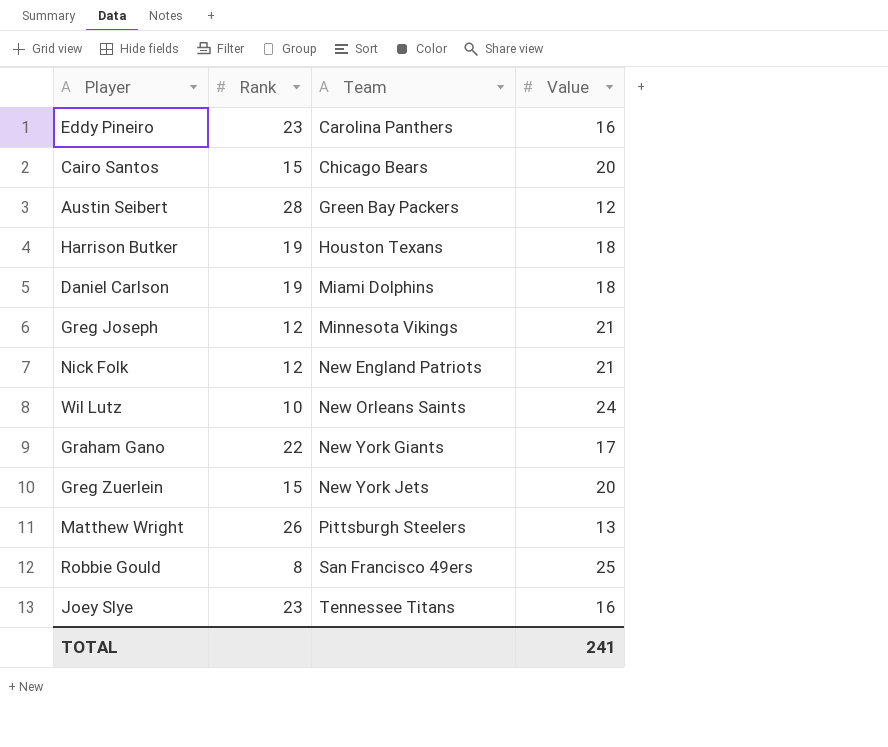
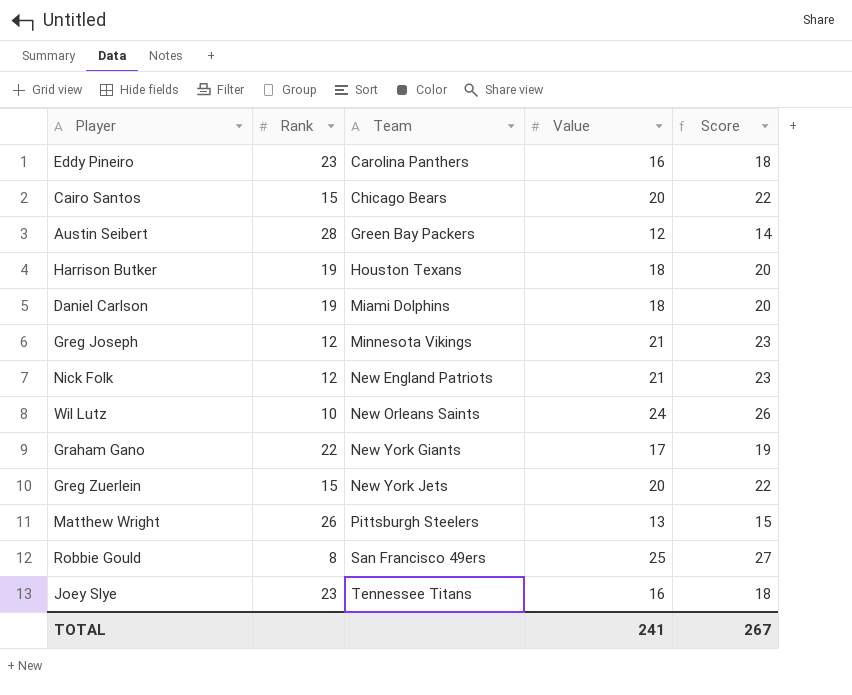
column Score | formula: none -> [Value] + 2

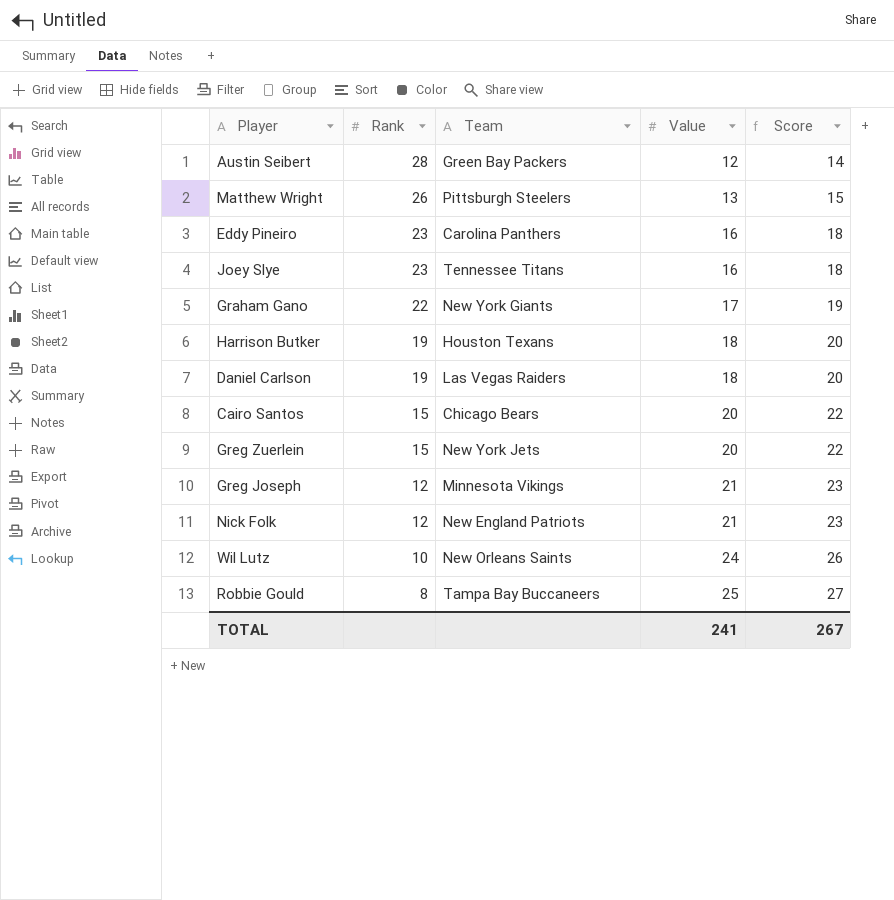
row order: Team ascending -> Rank descending
Daniel Carlson | Team: Miami Dolphins -> Las Vegas Raiders
Robbie Gould | Team: San Francisco 49ers -> Tampa Bay Buccaneers

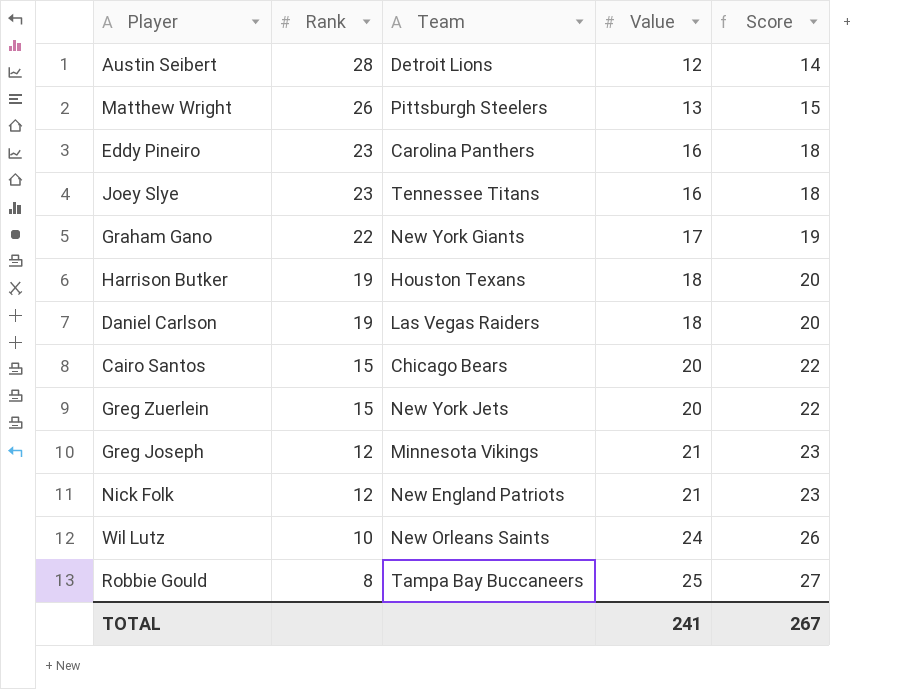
Austin Seibert | Team: Green Bay Packers -> Detroit Lions

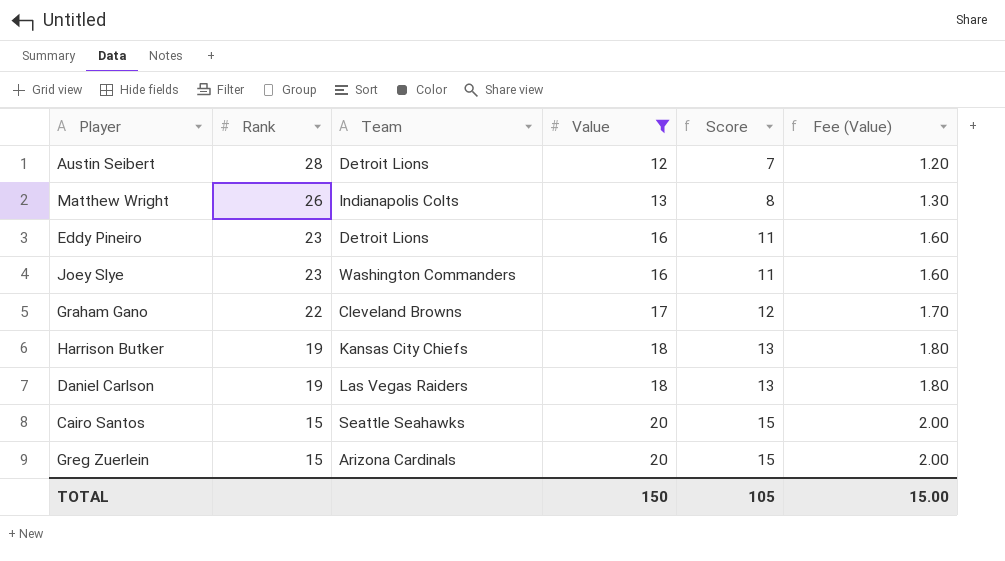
filter: none -> Value <= 20
column Score | formula: [Value] + 2 -> [Value] - 5
column Fee (Value) | formula: none -> [Value] * 0.1
Matthew Wright | Team: Pittsburgh Steelers -> Indianapolis Colts
Eddy Pineiro | Team: Carolina Panthers -> Detroit Lions
Joey Slye | Team: Tennessee Titans -> Washington Commanders
Graham Gano | Team: New York Giants -> Cleveland Browns
Harrison Butker | Team: Houston Texans -> Kansas City Chiefs
Cairo Santos | Team: Chicago Bears -> Seattle Seahawks
Greg Zuerlein | Team: New York Jets -> Arizona Cardinals
TOTAL | Value: 241 -> 150
TOTAL | Score: 267 -> 105

